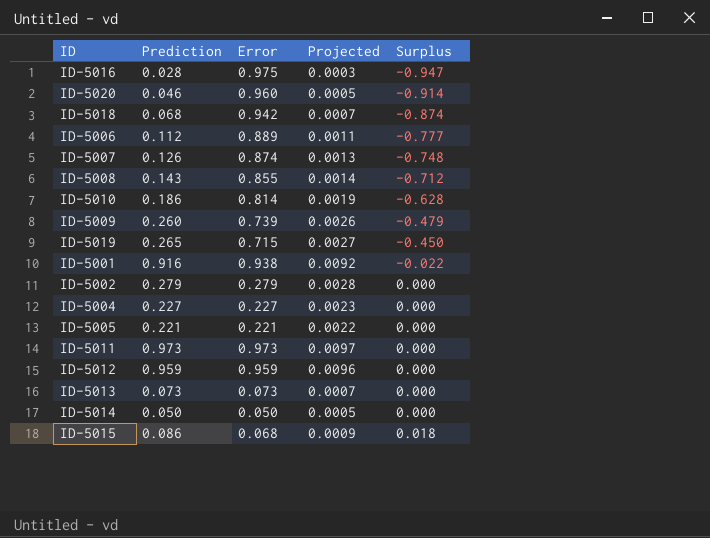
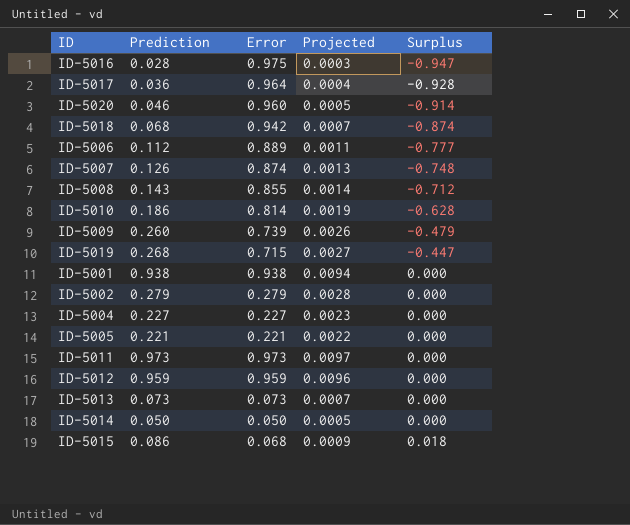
row ID-5017: none -> 0.036 | 0.964 | 0.0004 | -0.928
ID-5019 | Prediction: 0.265 -> 0.268
ID-5019 | Surplus: -0.450 -> -0.447
ID-5001 | Prediction: 0.916 -> 0.938
ID-5001 | Projected: 0.0092 -> 0.0094
ID-5001 | Surplus: -0.022 -> 0.000

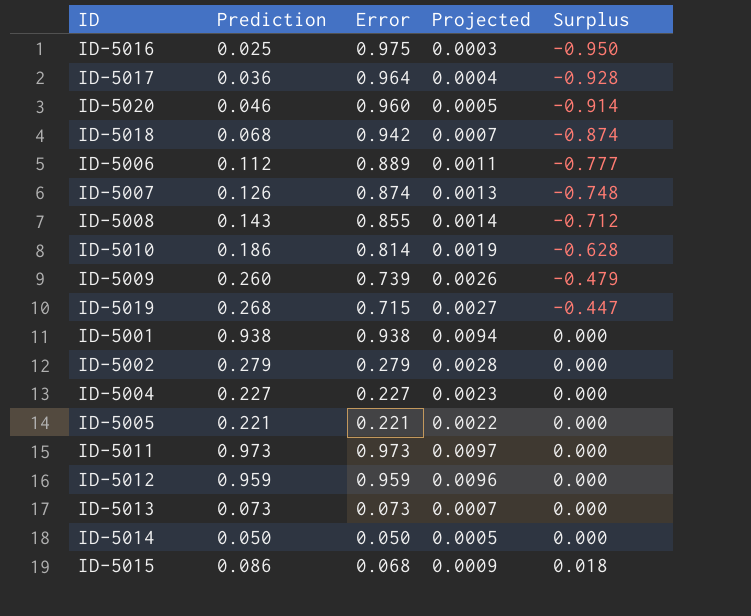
ID-5016 | Prediction: 0.028 -> 0.025
ID-5016 | Surplus: -0.947 -> -0.950

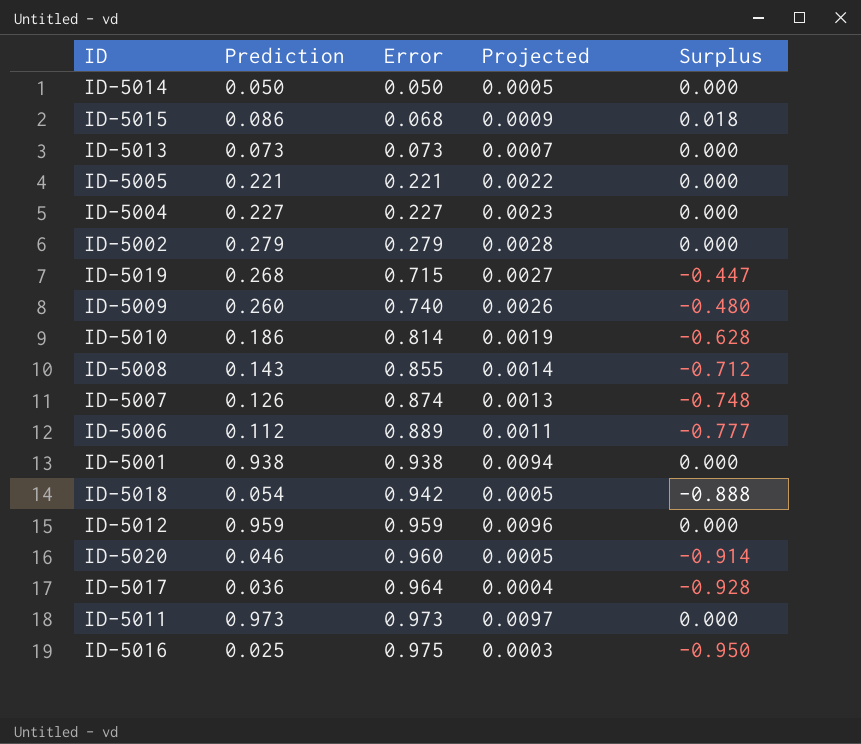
row order: Surplus ascending -> Error ascending
ID-5009 | Error: 0.739 -> 0.740
ID-5009 | Surplus: -0.479 -> -0.480
ID-5018 | Prediction: 0.068 -> 0.054
ID-5018 | Projected: 0.0007 -> 0.0005
ID-5018 | Surplus: -0.874 -> -0.888

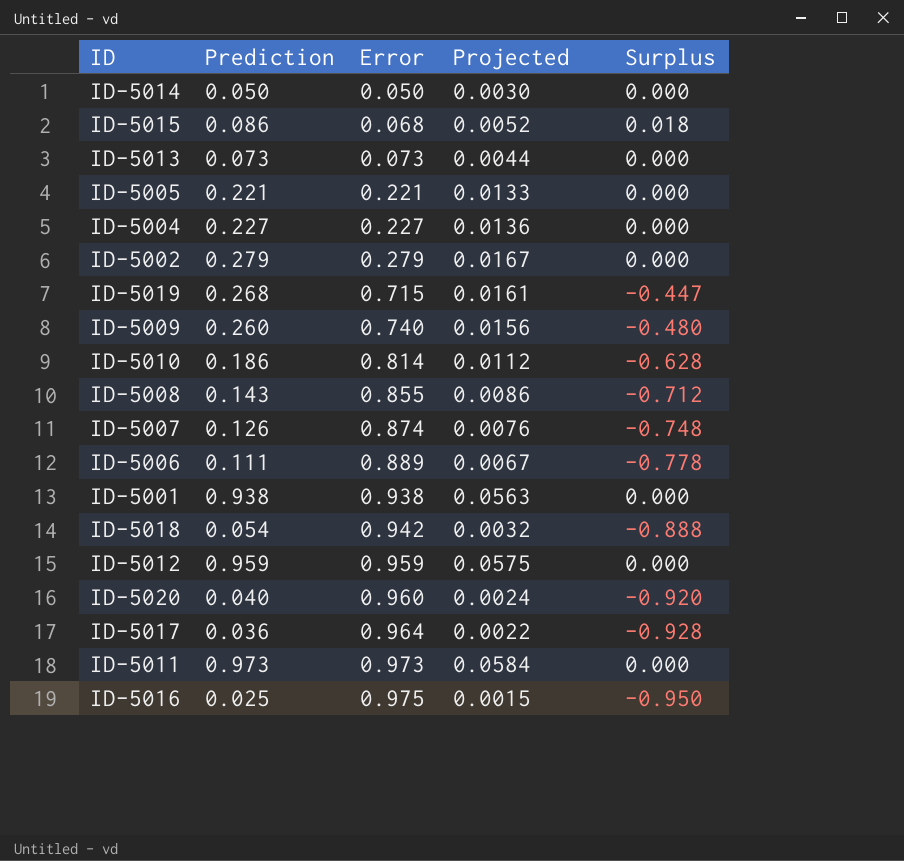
column Projected | formula: [Prediction] * 0.01 -> [Prediction] * 0.06
ID-5006 | Prediction: 0.112 -> 0.111
ID-5006 | Surplus: -0.777 -> -0.778
ID-5020 | Prediction: 0.046 -> 0.040
ID-5020 | Surplus: -0.914 -> -0.920

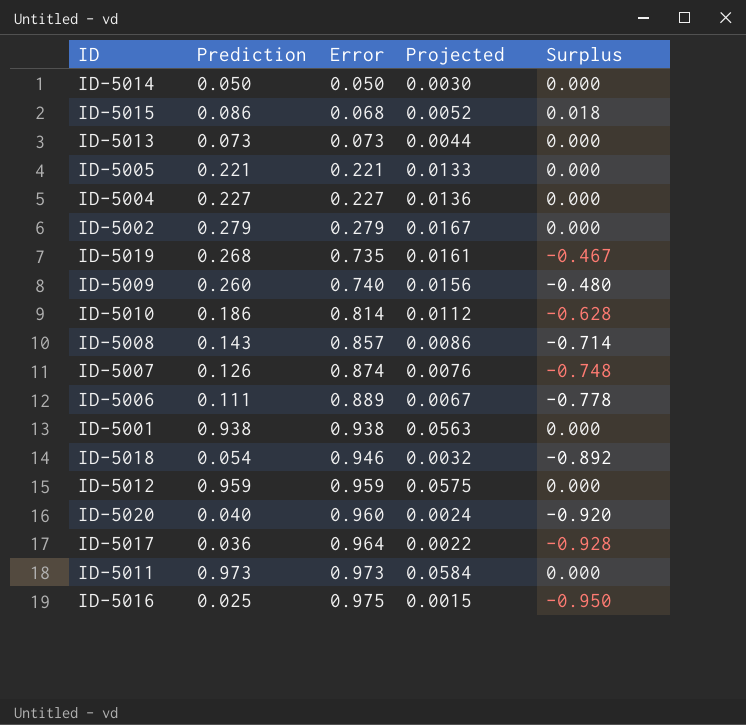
ID-5019 | Error: 0.715 -> 0.735
ID-5019 | Surplus: -0.447 -> -0.467
ID-5008 | Error: 0.855 -> 0.857
ID-5008 | Surplus: -0.712 -> -0.714
ID-5018 | Error: 0.942 -> 0.946
ID-5018 | Surplus: -0.888 -> -0.892

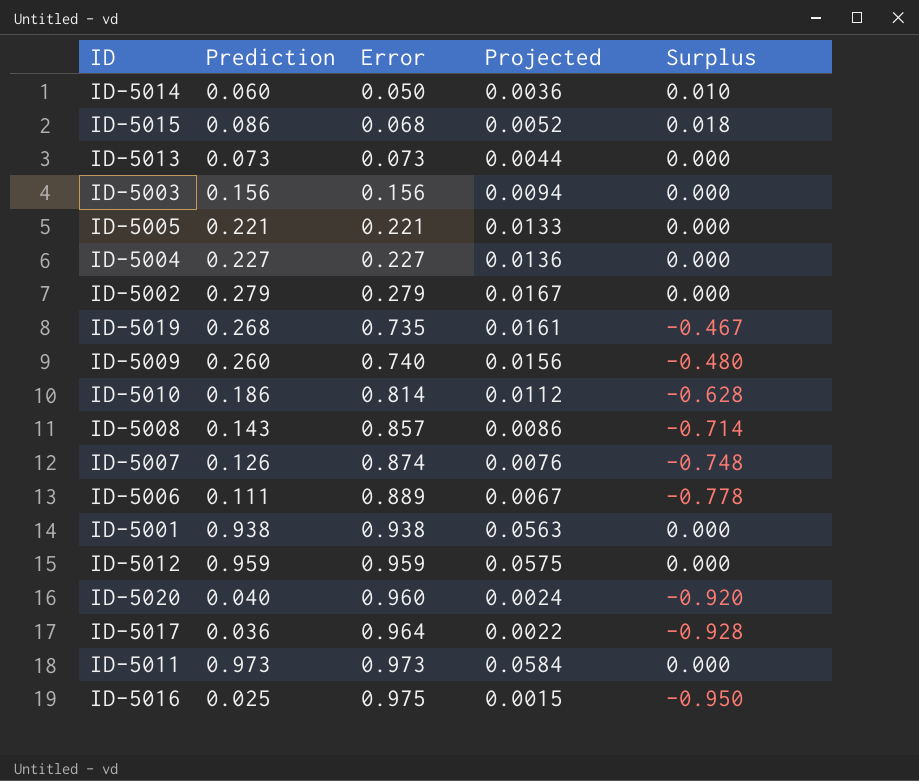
row ID-5018: 0.054 | 0.946 | 0.0032 | -0.892 -> none
ID-5014 | Prediction: 0.050 -> 0.060
ID-5014 | Projected: 0.0030 -> 0.0036
ID-5014 | Surplus: 0.000 -> 0.010
row ID-5003: none -> 0.156 | 0.156 | 0.0094 | 0.000

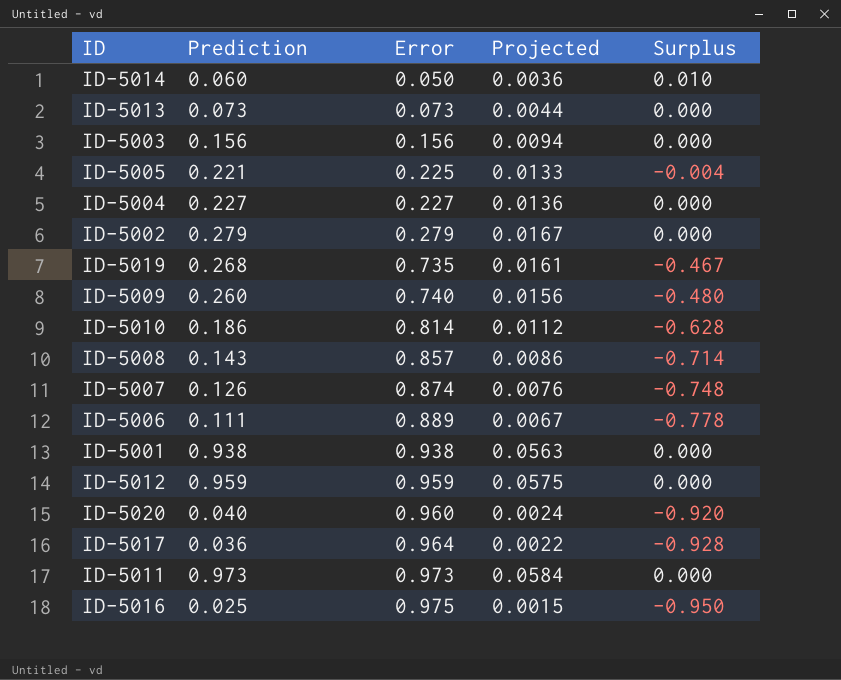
row ID-5015: 0.086 | 0.068 | 0.0052 | 0.018 -> none
ID-5005 | Error: 0.221 -> 0.225
ID-5005 | Surplus: 0.000 -> -0.004

